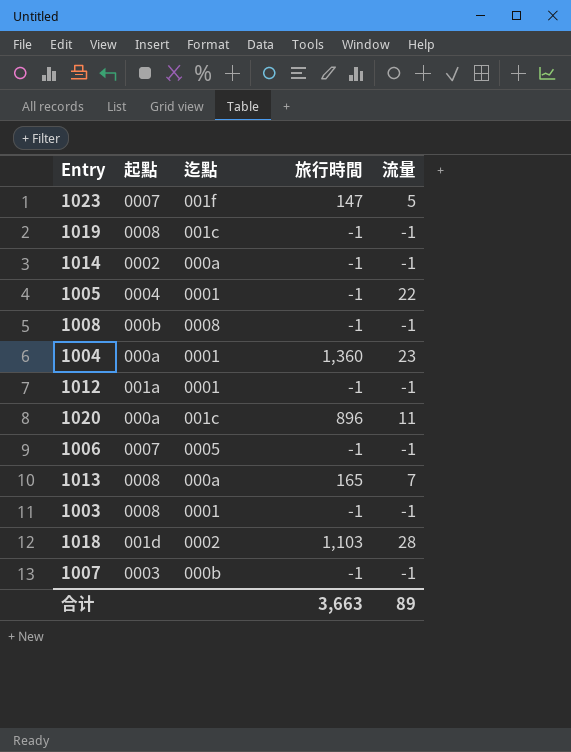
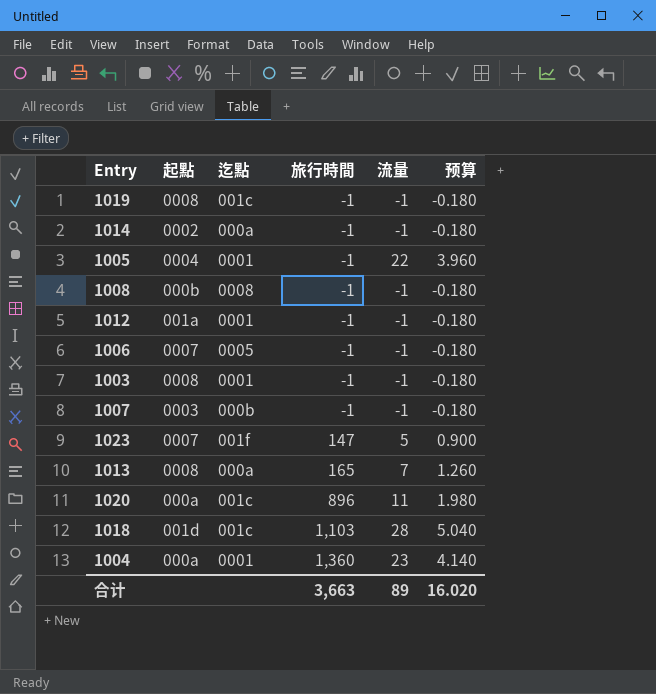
row order: none -> 旅行時間 ascending
column 预算 | formula: none -> [流量] * 0.18
1018 | 迄點: 0002 -> 001c

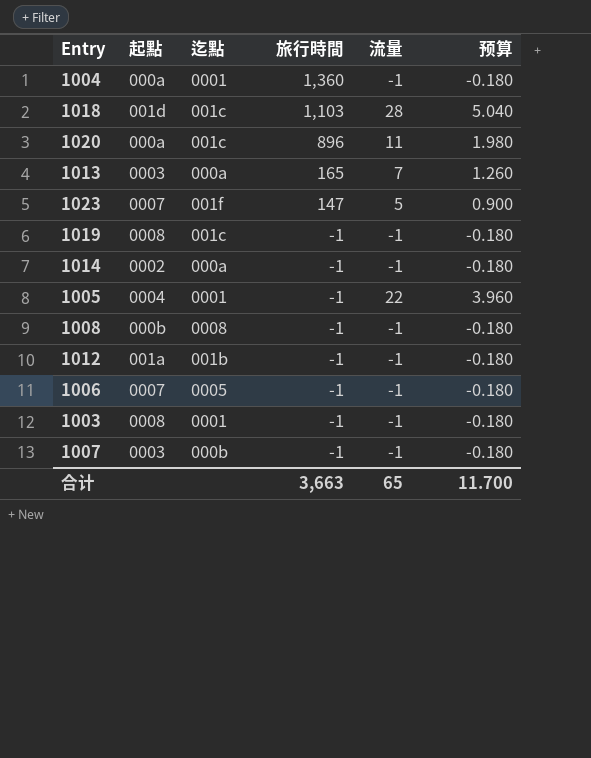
row order: 旅行時間 ascending -> 旅行時間 descending
1004 | 流量: 23 -> -1
1004 | 预算: 4.140 -> -0.180
1013 | 起點: 0008 -> 0003
1012 | 迄點: 0001 -> 001b
合计 | 流量: 89 -> 65
合计 | 预算: 16.020 -> 11.700

